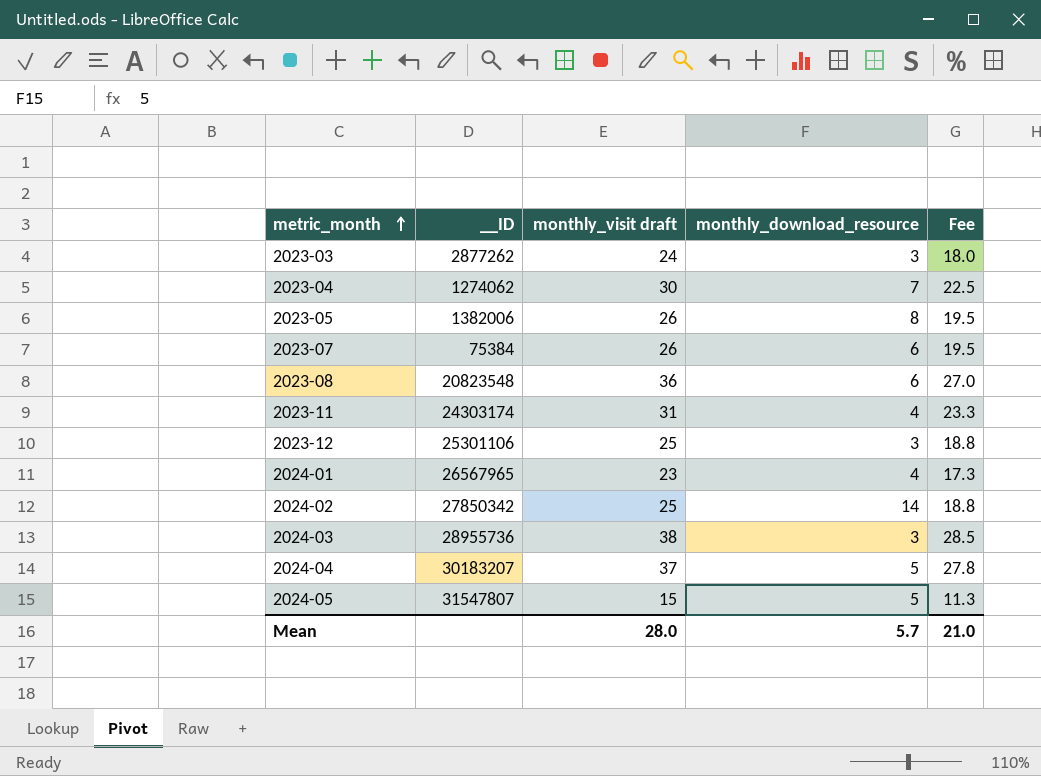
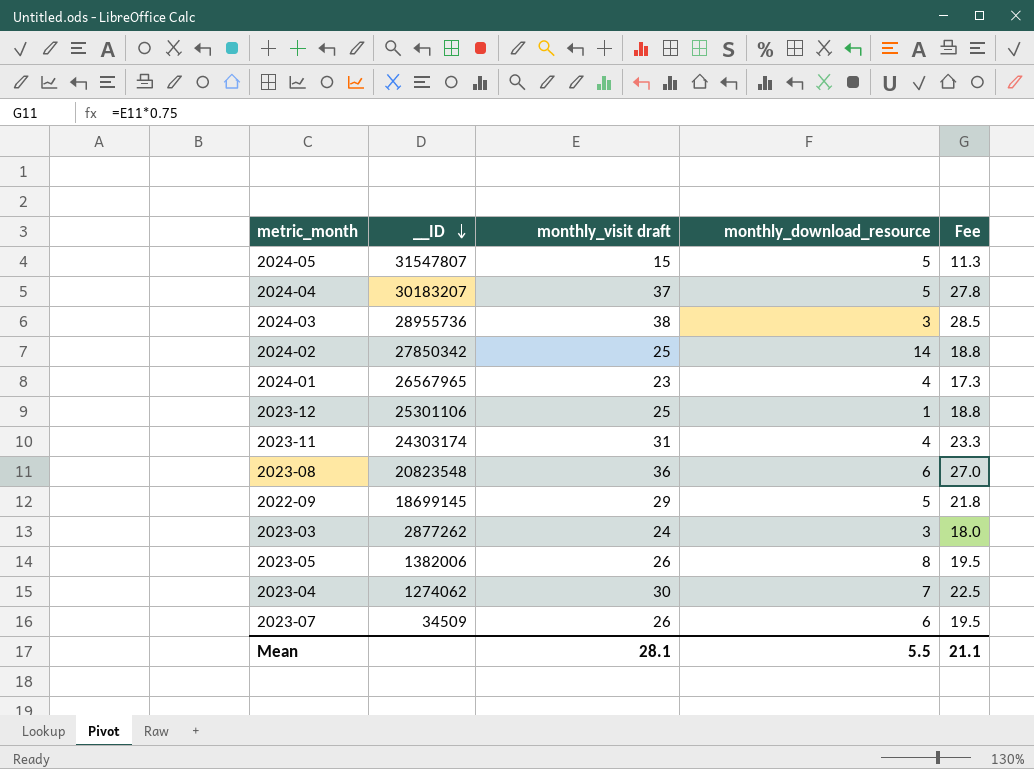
row order: metric_month ascending -> __ID descending
2023-12 | monthly_download_resource: 3 -> 1
row 2022-09: none -> 18699145 | 29 | 5 | 21.8
2023-07 | __ID: 75384 -> 34509
Mean | monthly_visit draft: 28.0 -> 28.1
Mean | monthly_download_resource: 5.7 -> 5.5
Mean | Fee: 21.0 -> 21.1

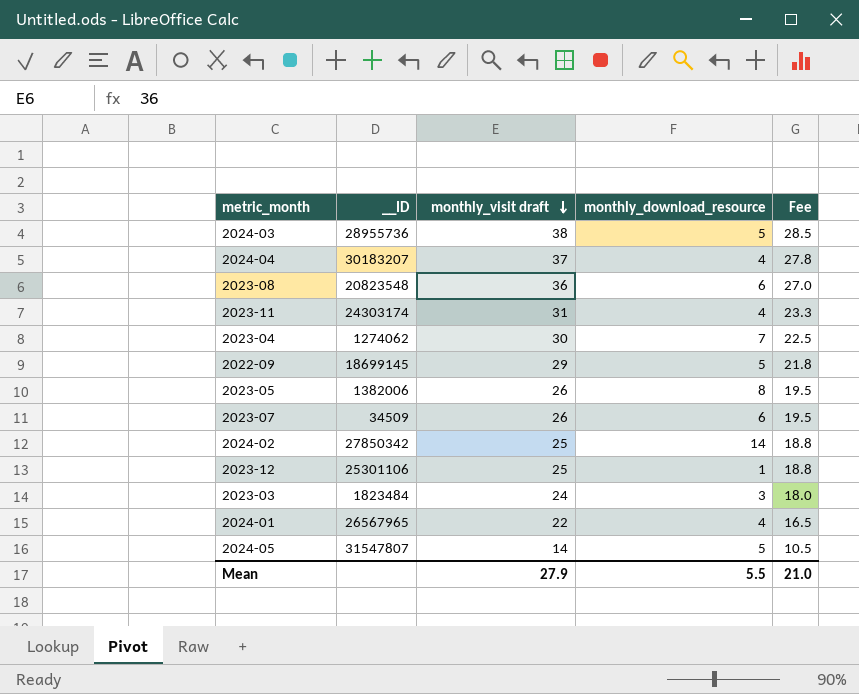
row order: __ID descending -> monthly_visit draft descending
2024-03 | monthly_download_resource: 3 -> 5
2024-04 | monthly_download_resource: 5 -> 4
2023-03 | __ID: 2877262 -> 1823484
2024-01 | monthly_visit draft: 23 -> 22
2024-01 | Fee: 17.3 -> 16.5
2024-05 | monthly_visit draft: 15 -> 14
2024-05 | Fee: 11.3 -> 10.5
Mean | monthly_visit draft: 28.1 -> 27.9
Mean | Fee: 21.1 -> 21.0

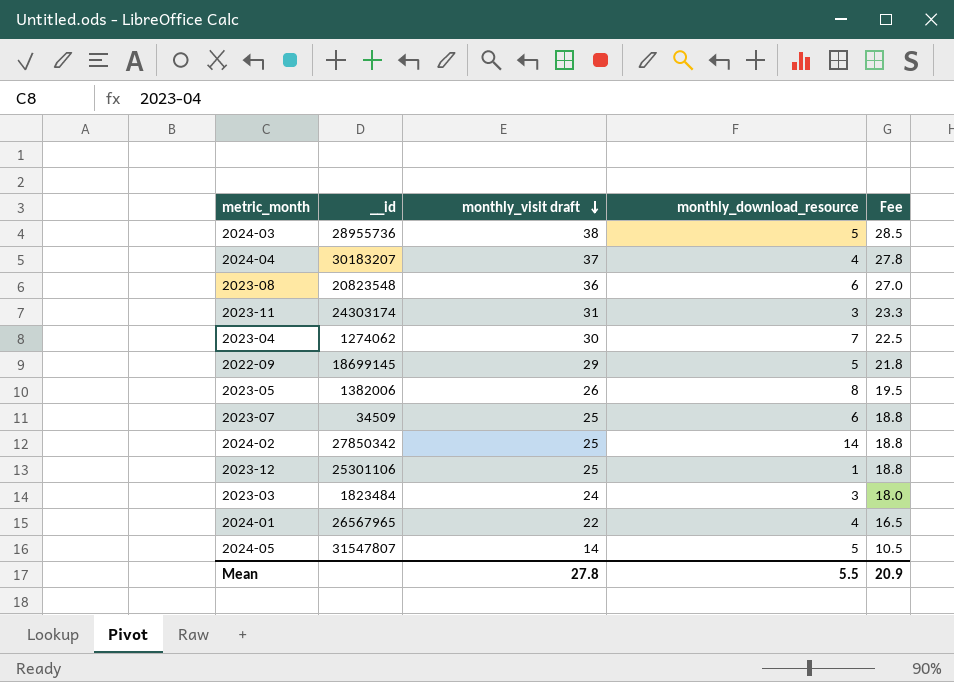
column name: __ID -> __id
2023-11 | monthly_download_resource: 4 -> 3
2023-07 | monthly_visit draft: 26 -> 25
2023-07 | Fee: 19.5 -> 18.8
Mean | monthly_visit draft: 27.9 -> 27.8
Mean | Fee: 21.0 -> 20.9

